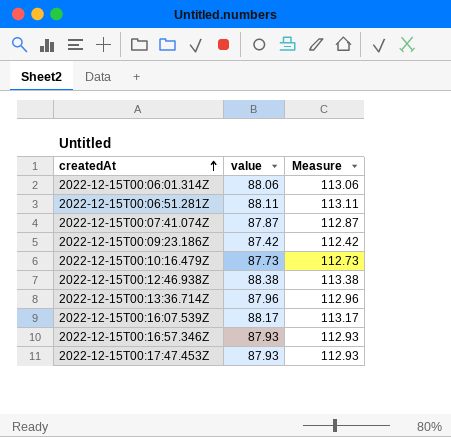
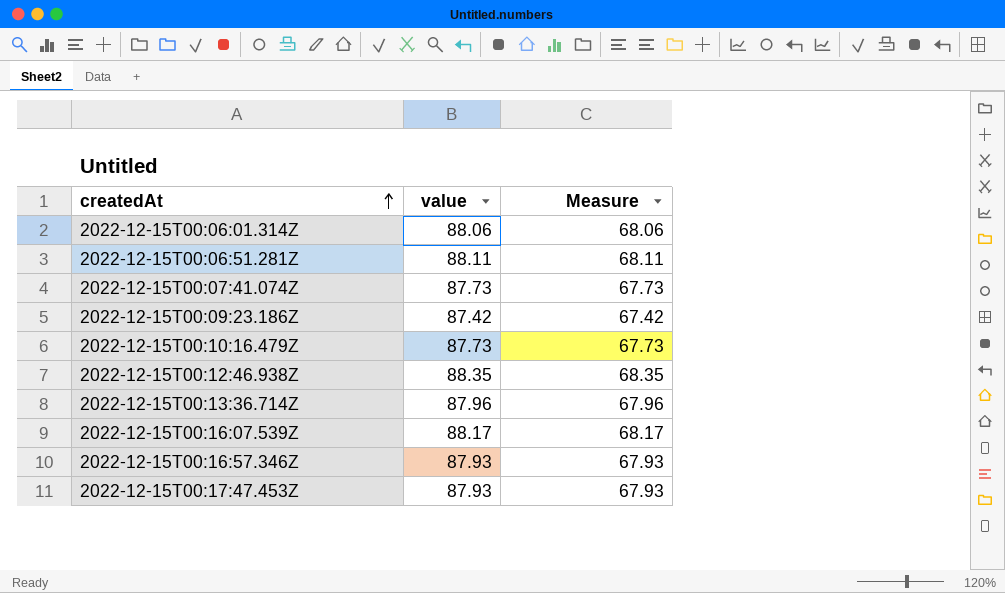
column Measure | formula: [value] + 25 -> [value] - 20
2022-12-15T00:07:41.074Z | value: 87.87 -> 87.73
2022-12-15T00:12:46.938Z | value: 88.38 -> 88.35

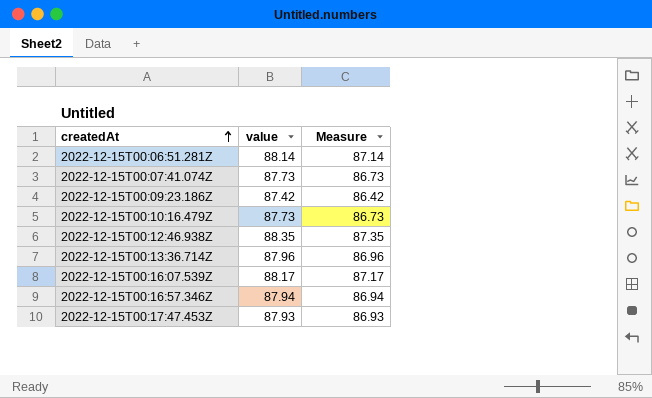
column Measure | formula: [value] - 20 -> [value] - 1
row 2022-12-15T00:06:01.314Z: 88.06 | 68.06 -> none
2022-12-15T00:06:51.281Z | value: 88.11 -> 88.14
2022-12-15T00:16:57.346Z | value: 87.93 -> 87.94

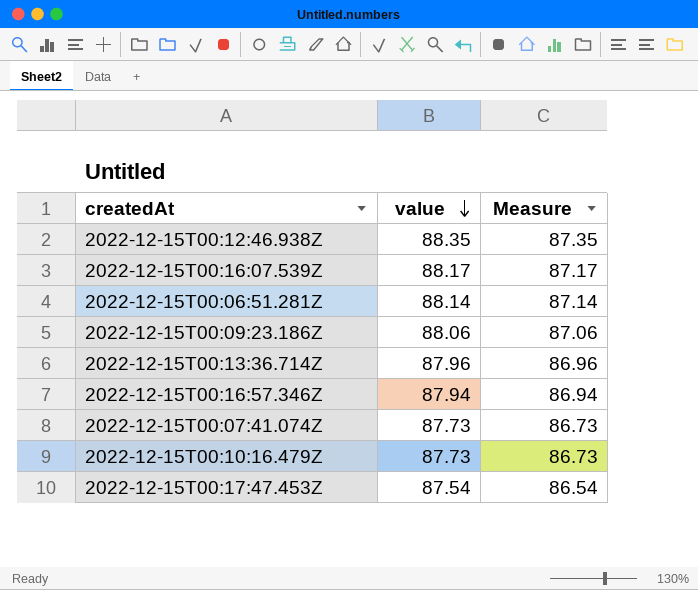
row order: createdAt ascending -> value descending
2022-12-15T00:09:23.186Z | value: 87.42 -> 88.06
2022-12-15T00:09:23.186Z | Measure: 86.42 -> 87.06
2022-12-15T00:17:47.453Z | value: 87.93 -> 87.54
2022-12-15T00:17:47.453Z | Measure: 86.93 -> 86.54

